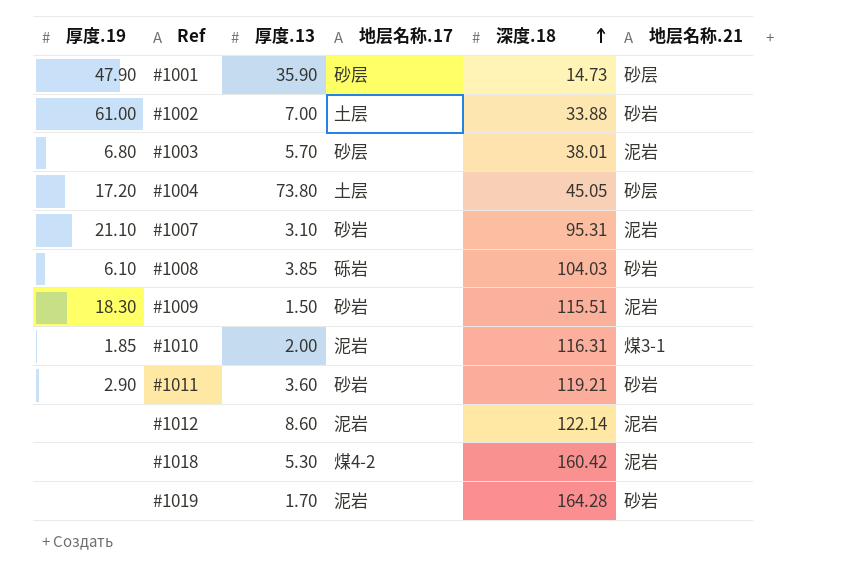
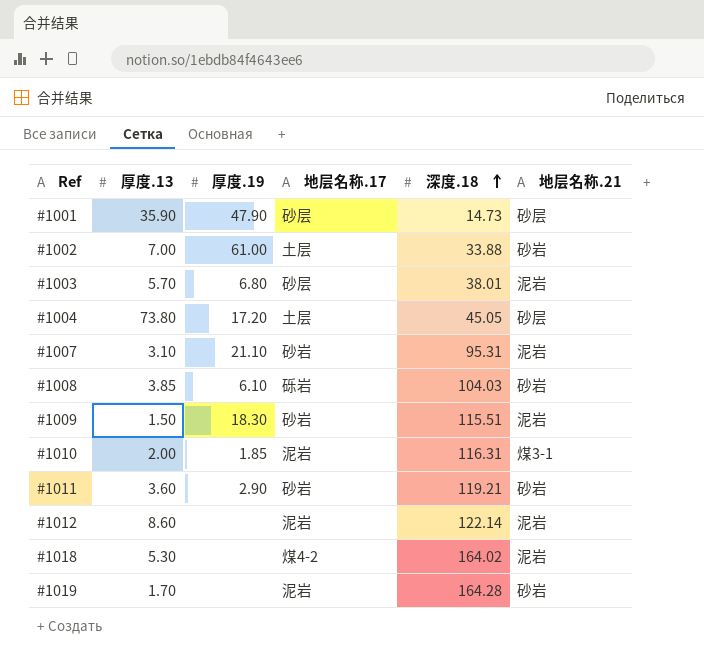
column 厚度.19 | position: 1 -> 3
#1018 | 深度.18: 160.42 -> 164.02

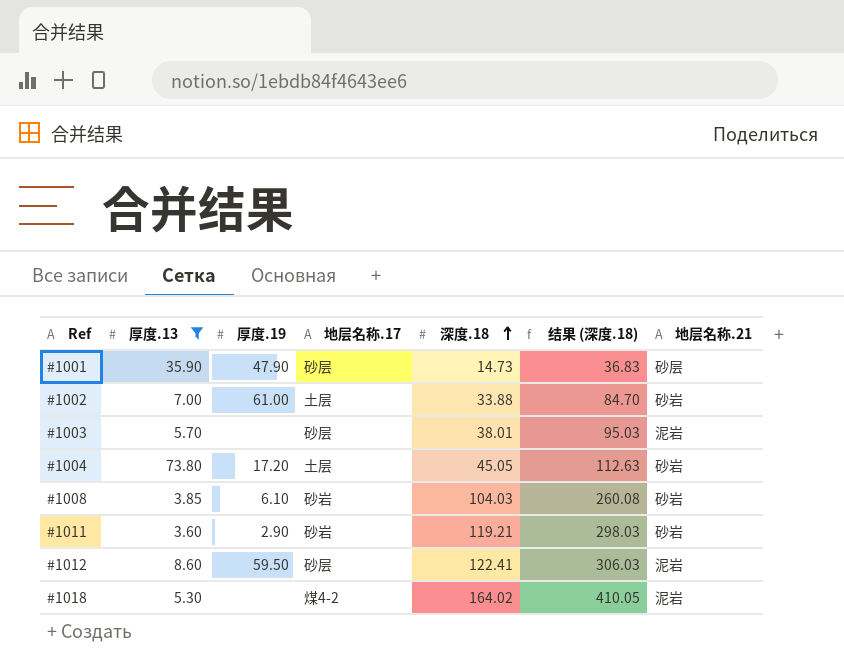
filter: none -> 厚度.13 >= 3.60
column 结果 (深度.18) | formula: none -> [深度.18] * 2.5
#1003 | 厚度.19: 6.80 -> none
#1004 | 地层名称.21: 砂层 -> 砂岩
#1008 | 地层名称.17: 砾岩 -> 砂岩
#1012 | 厚度.19: none -> 59.50
#1012 | 地层名称.17: 泥岩 -> 砂层
#1012 | 深度.18: 122.14 -> 122.41

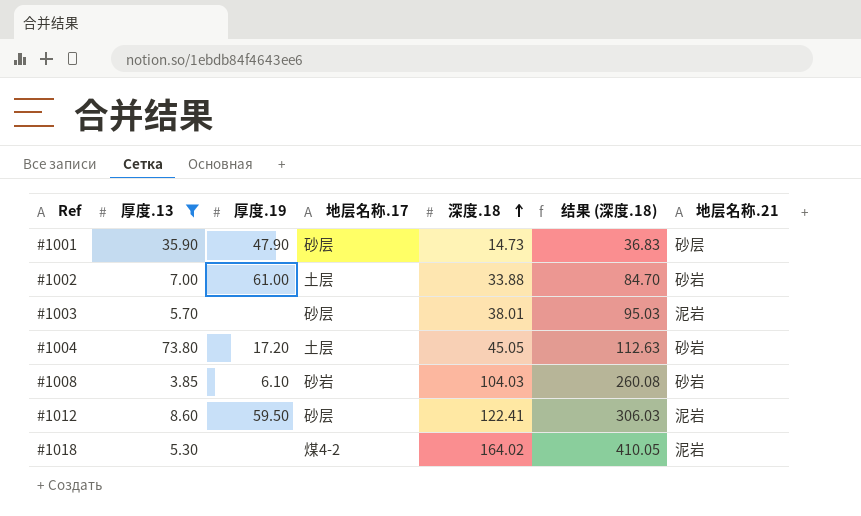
row #1011: 3.60 | 2.90 | 砂岩 | 119.21 | 298.03 | 砂岩 -> none

